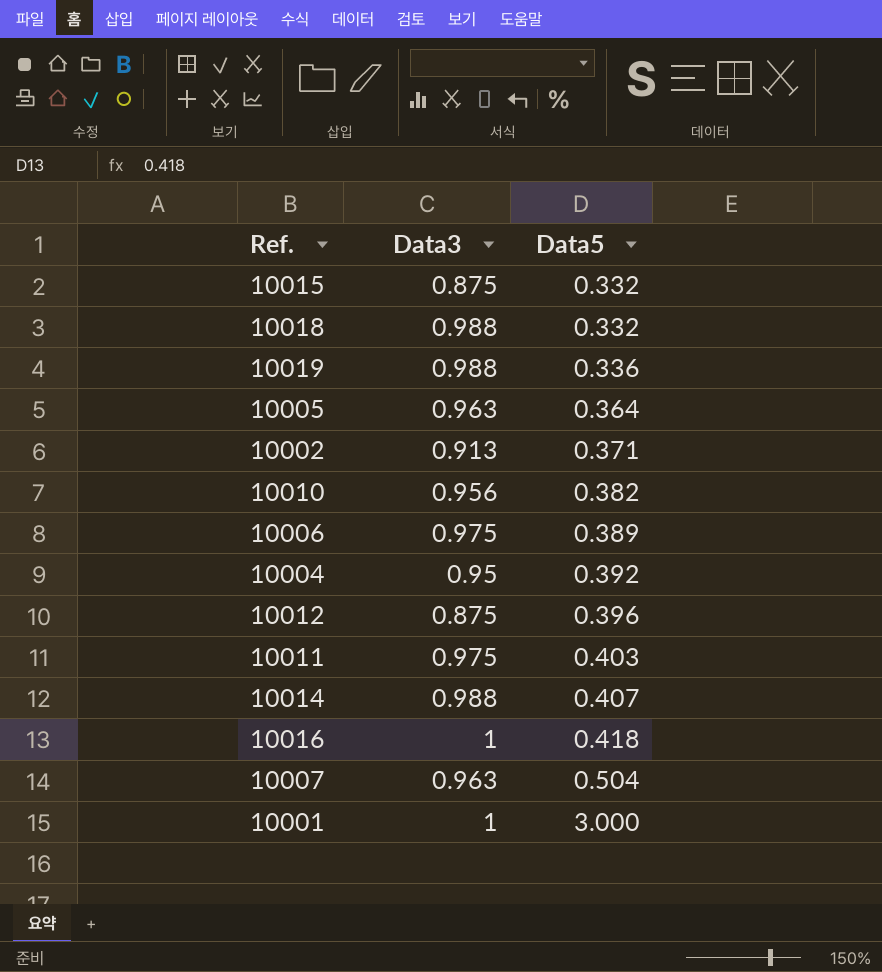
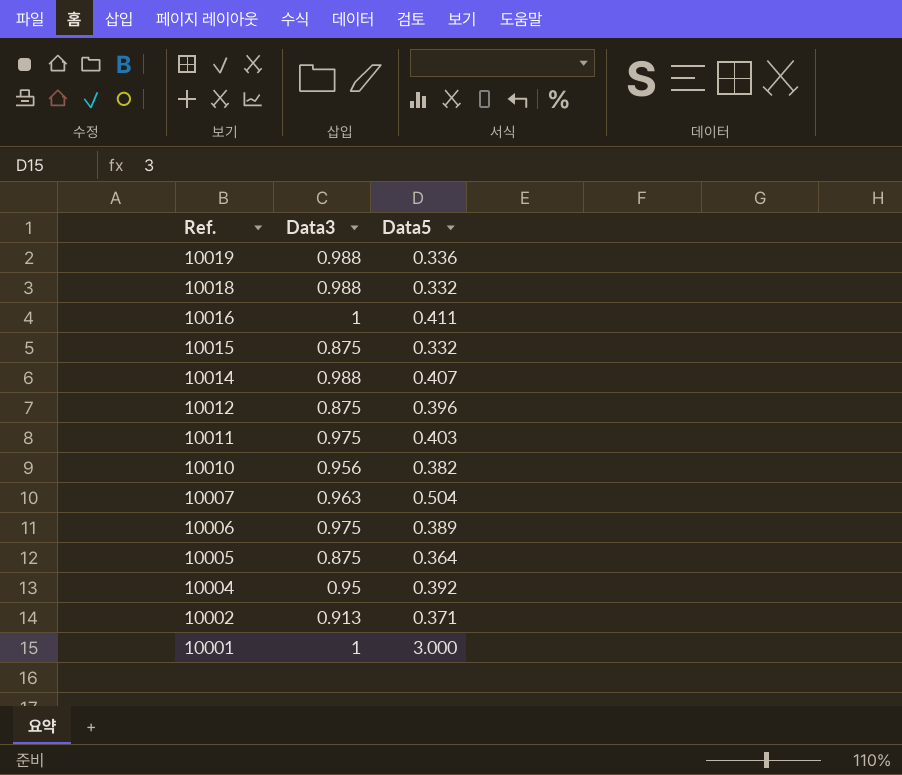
row order: Data5 ascending -> Ref. descending
10016 | Data5: 0.418 -> 0.411
10005 | Data3: 0.963 -> 0.875

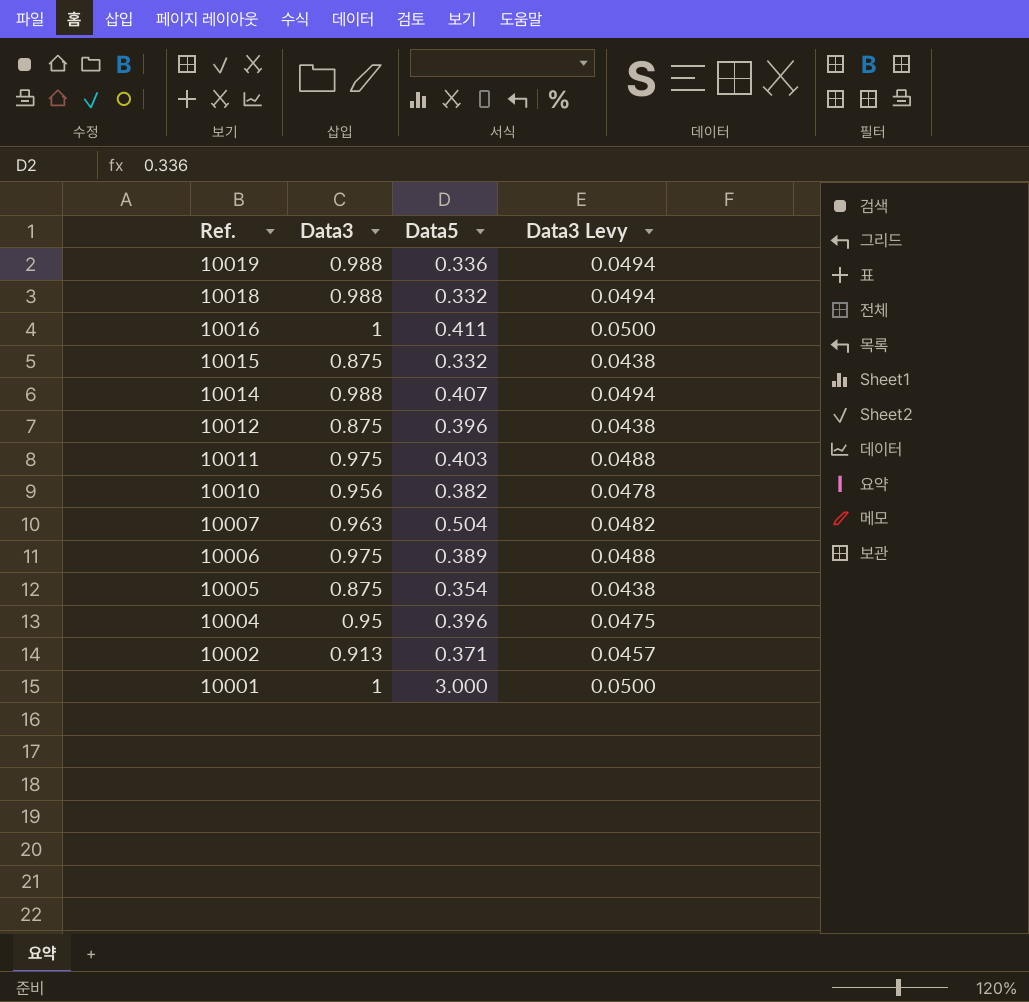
column Data3 Levy | formula: none -> [Data3] * 0.05
10005 | Data5: 0.364 -> 0.354
10004 | Data5: 0.392 -> 0.396

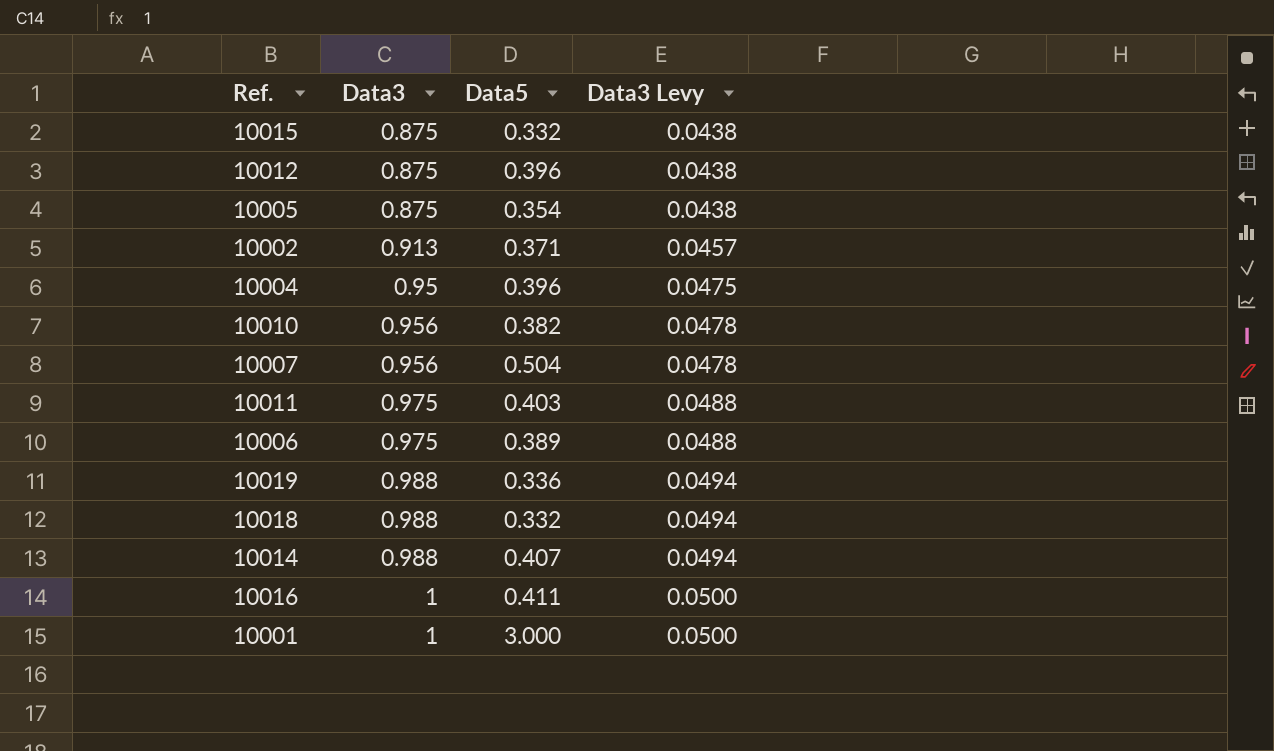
row order: Ref. descending -> Data3 ascending
10007 | Data3: 0.963 -> 0.956
10007 | Data3 Levy: 0.0482 -> 0.0478

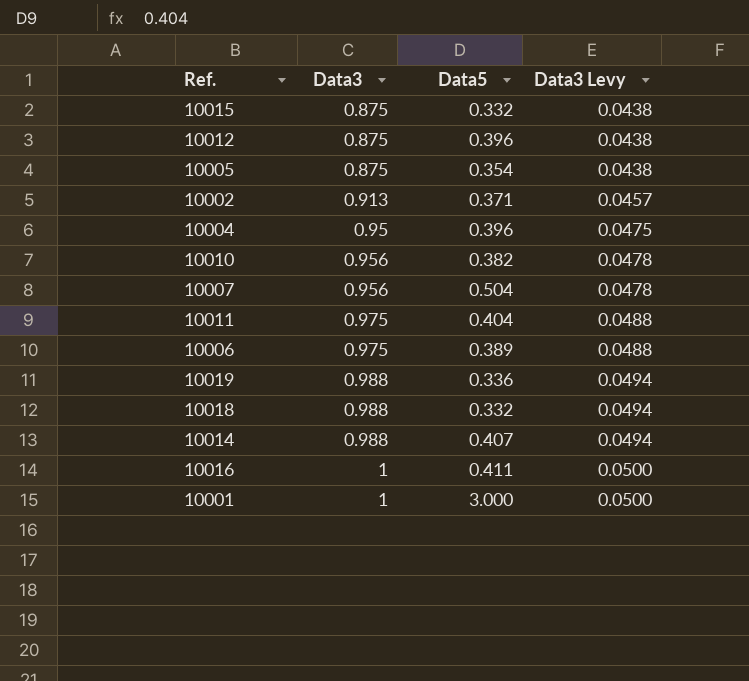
10011 | Data5: 0.403 -> 0.404

